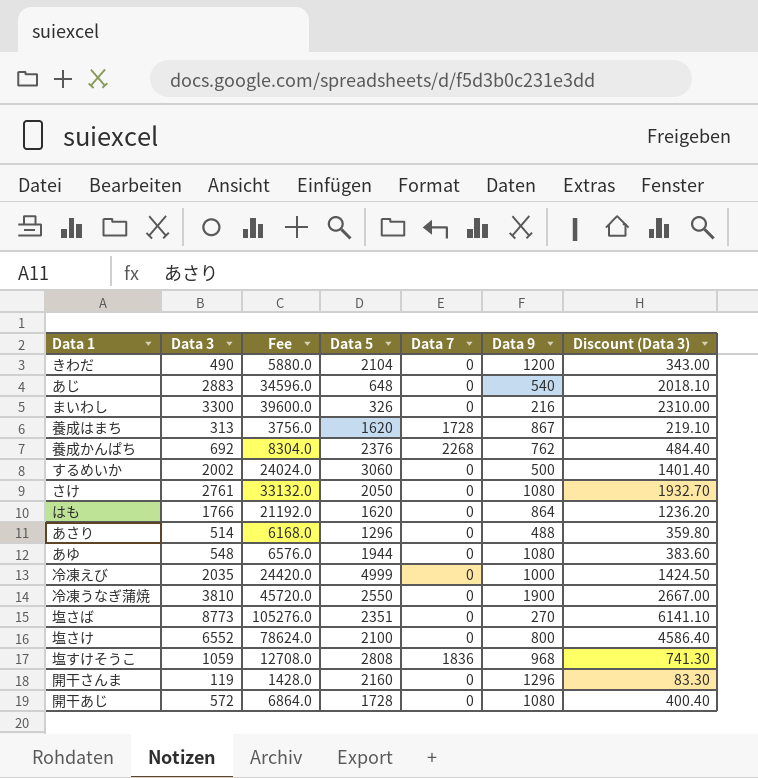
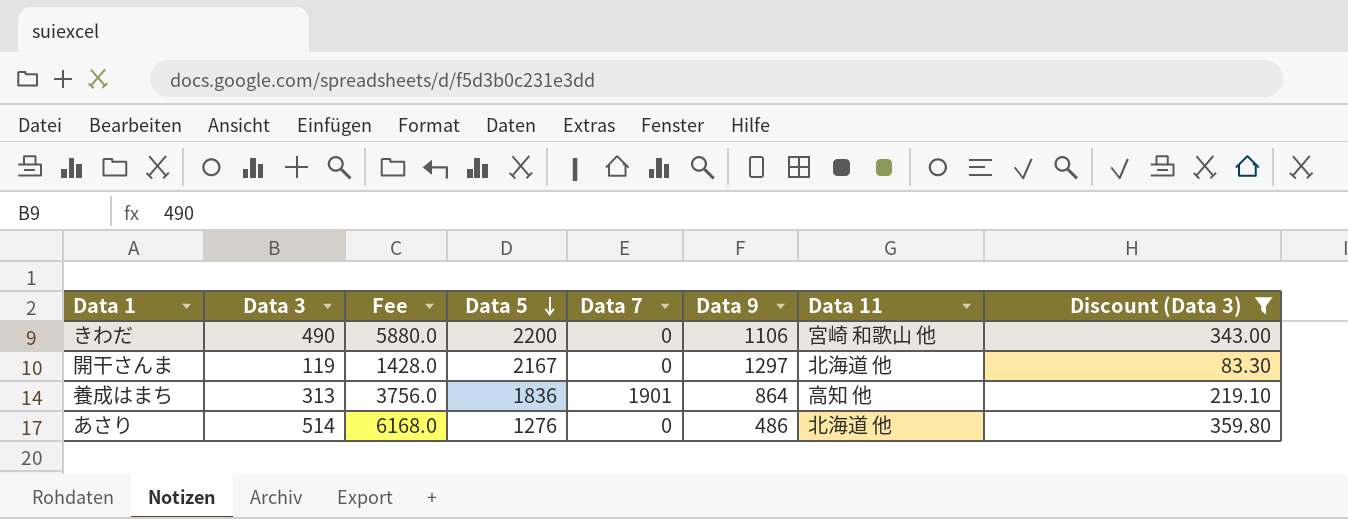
filter: none -> Discount (Data 3) <= 359.80
row order: none -> Data 5 descending
column Data 11 | position: none -> 7
きわだ | Data 5: 2104 -> 2200
きわだ | Data 9: 1200 -> 1106
開干さんま | Data 5: 2160 -> 2167
開干さんま | Data 9: 1296 -> 1297
養成はまち | Data 5: 1620 -> 1836
養成はまち | Data 7: 1728 -> 1901
養成はまち | Data 9: 867 -> 864
あさり | Data 5: 1296 -> 1276
あさり | Data 9: 488 -> 486

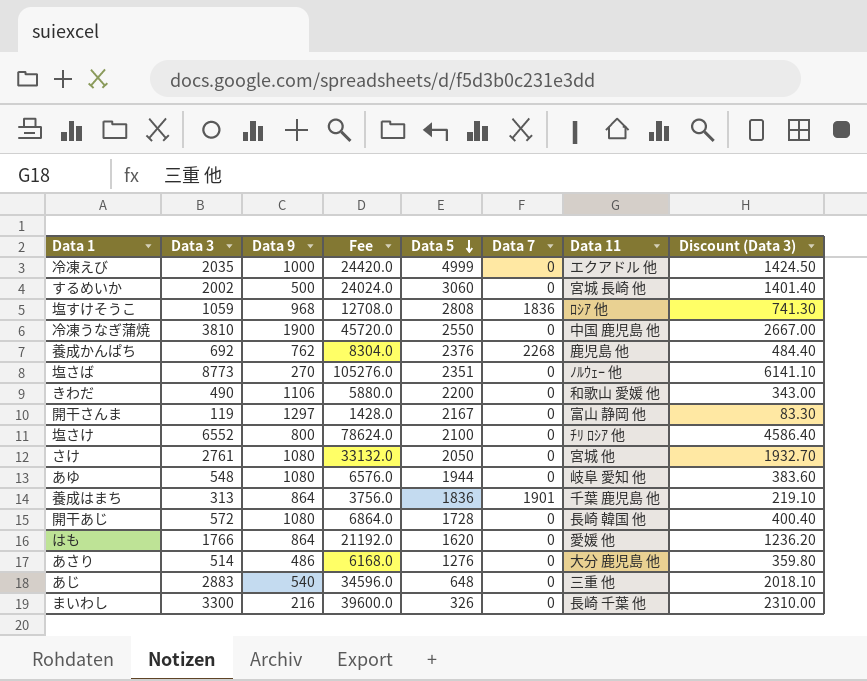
filter: Discount (Data 3) <= 359.80 -> none
column Data 9 | position: 6 -> 3
きわだ | Data 11: 宮崎 和歌山 他 -> 和歌山 愛媛 他
開干さんま | Data 11: 北海道 他 -> 富山 静岡 他
養成はまち | Data 11: 高知 他 -> 千葉 鹿児島 他
あさり | Data 11: 北海道 他 -> 大分 鹿児島 他

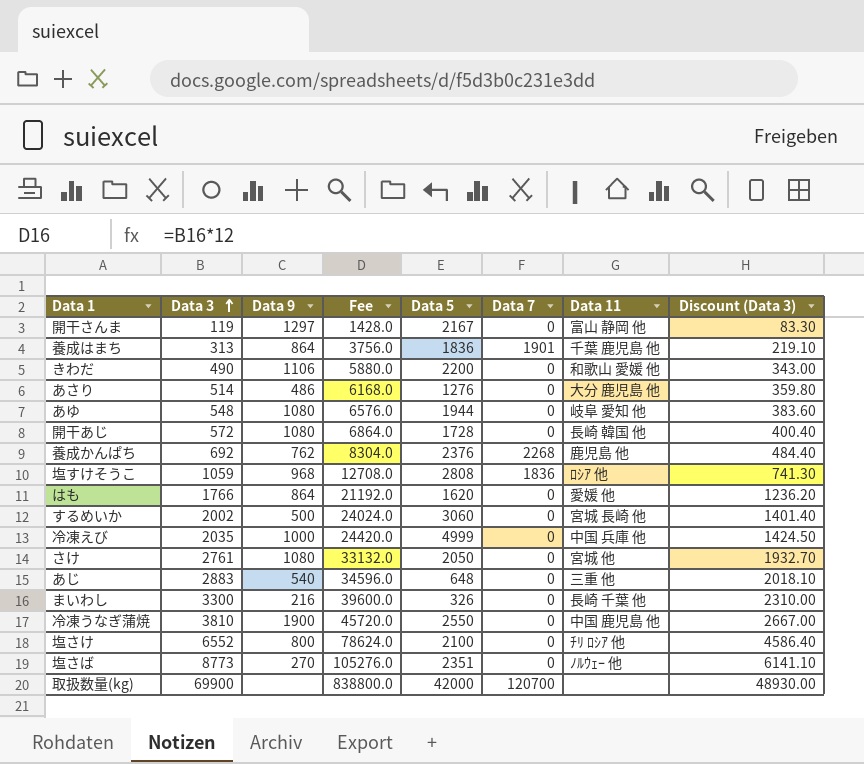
row order: Data 5 descending -> Data 3 ascending
冷凍えび | Data 11: エクアドル 他 -> 中国 兵庫 他
row 取扱数量(kg): none -> 69900 | none | 838800.0 | 42000 | 120700 | none | 48930.00

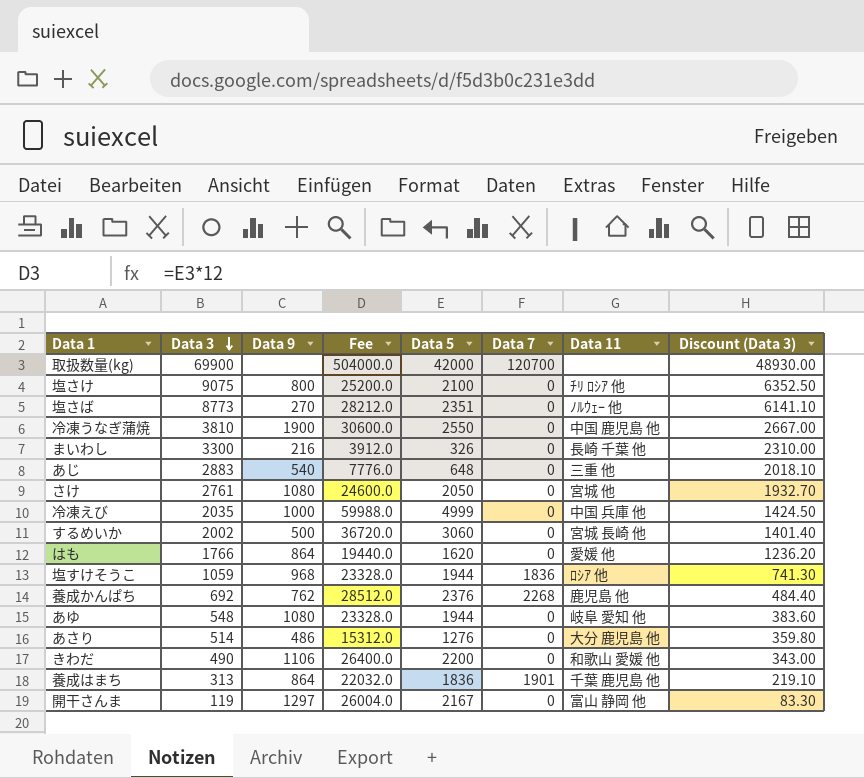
row order: Data 3 ascending -> Data 3 descending
column Fee | formula: [Data 3] * 12 -> [Data 5] * 12
row 開干あじ: 572 | 1080 | 6864.0 | 1728 | 0 | 長崎 韓国 他 | 400.40 -> none
塩さけ | Data 3: 6552 -> 9075
塩さけ | Discount (Data 3): 4586.40 -> 6352.50
塩すけそうこ | Data 5: 2808 -> 1944

